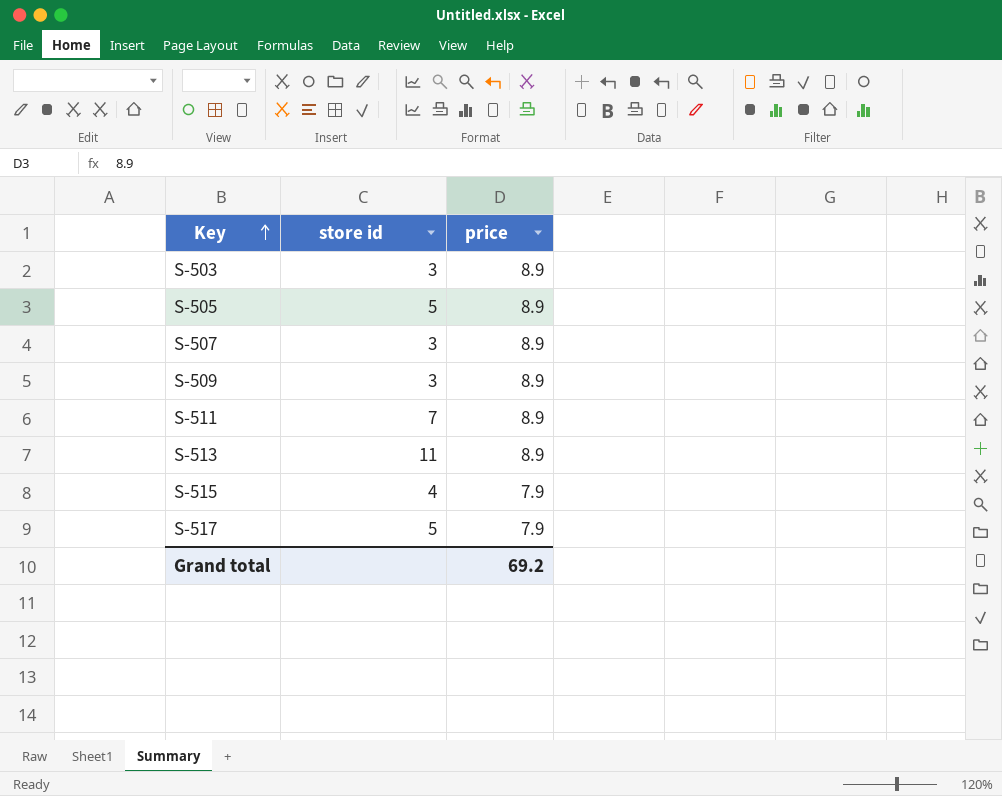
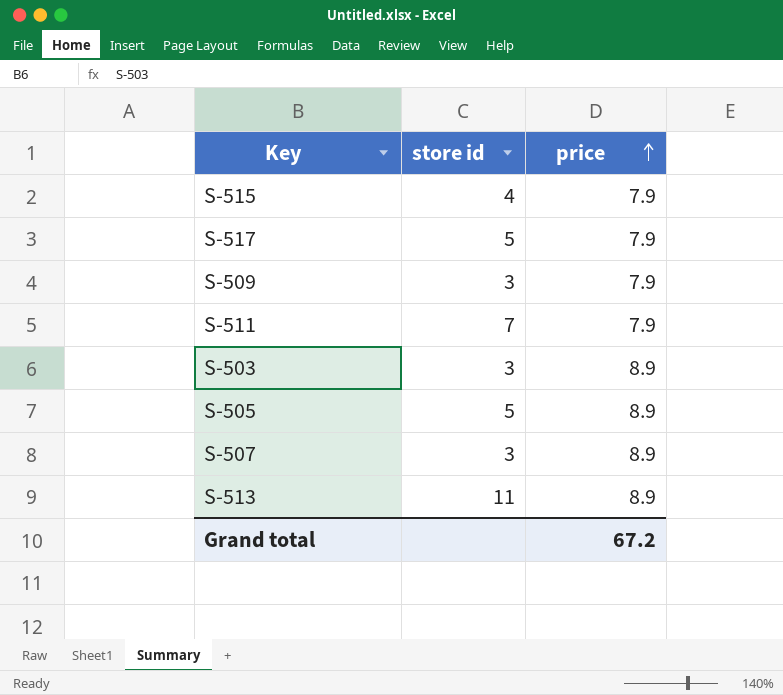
row order: Key ascending -> price ascending
S-509 | price: 8.9 -> 7.9
S-511 | price: 8.9 -> 7.9
Grand total | price: 69.2 -> 67.2

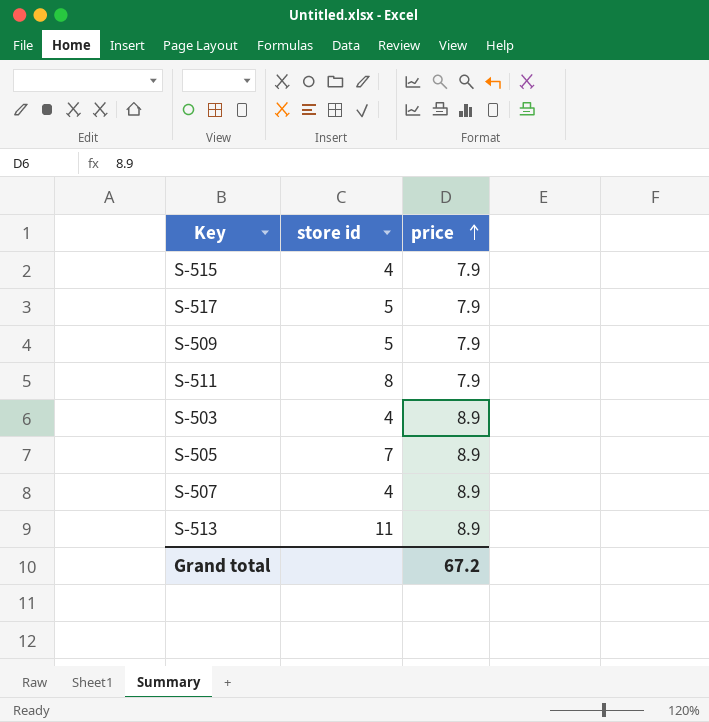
S-509 | store id: 3 -> 5
S-511 | store id: 7 -> 8
S-503 | store id: 3 -> 4
S-505 | store id: 5 -> 7
S-507 | store id: 3 -> 4

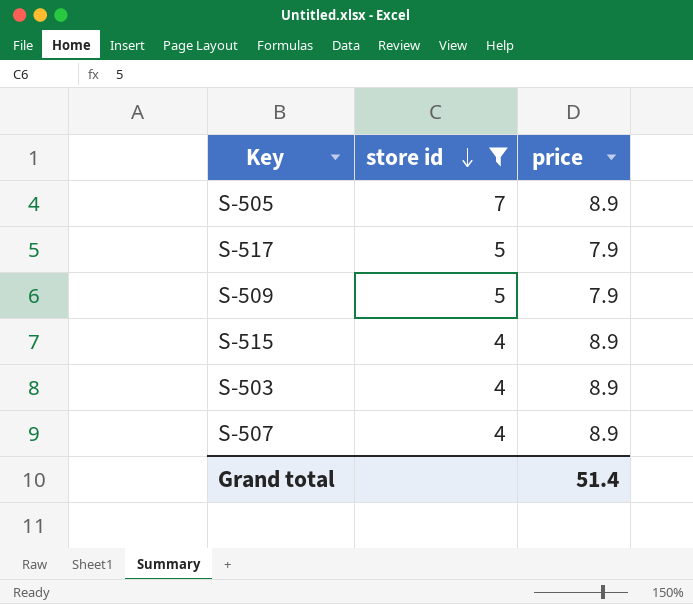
filter: none -> store id <= 7
row order: price ascending -> store id descending
S-515 | price: 7.9 -> 8.9
Grand total | price: 67.2 -> 51.4

